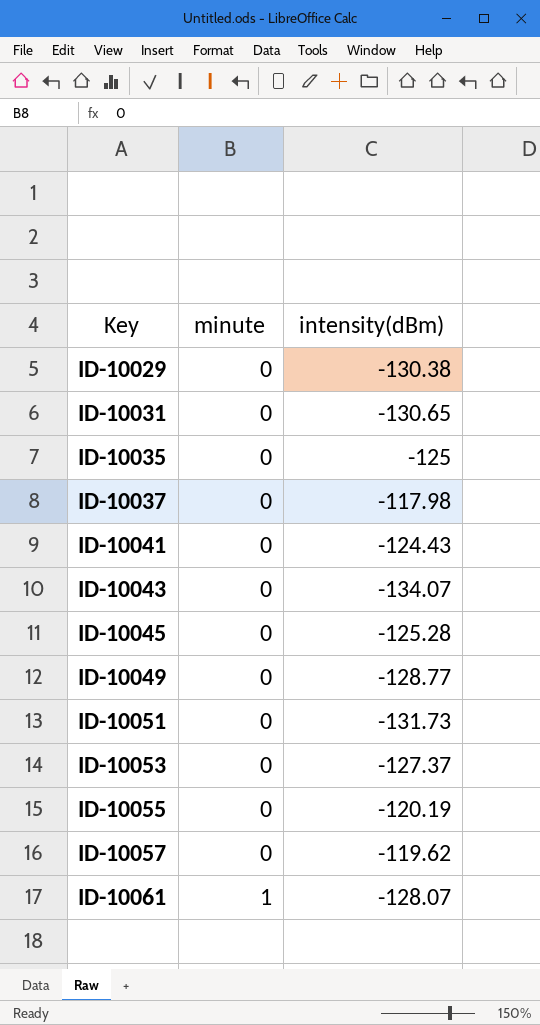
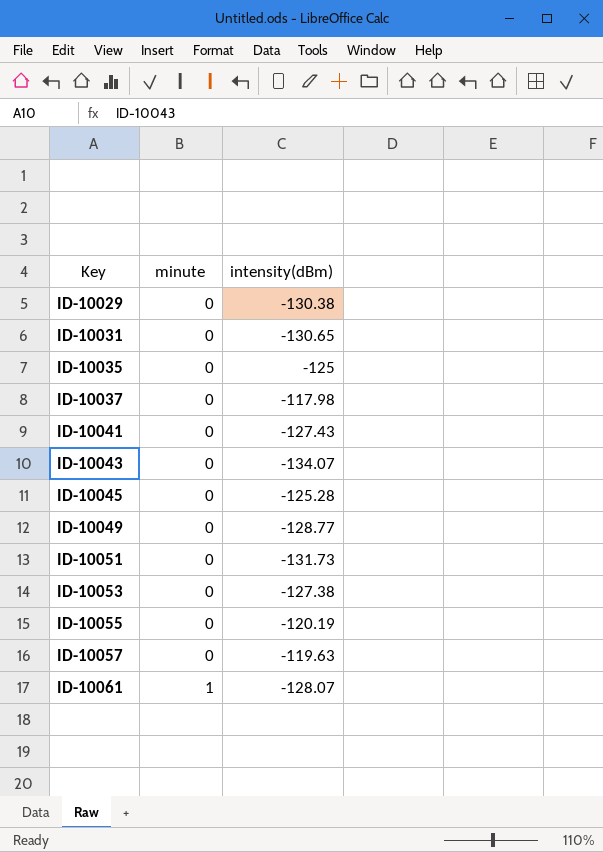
ID-10041 | intensity(dBm): -124.43 -> -127.43
ID-10053 | intensity(dBm): -127.37 -> -127.38
ID-10057 | intensity(dBm): -119.62 -> -119.63

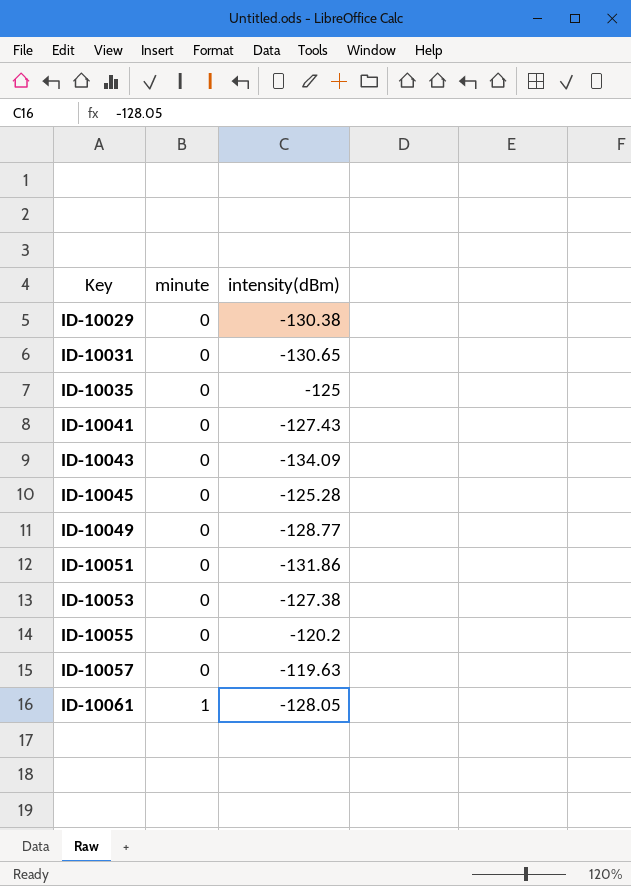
row ID-10037: 0 | -117.98 -> none
ID-10043 | intensity(dBm): -134.07 -> -134.09
ID-10051 | intensity(dBm): -131.73 -> -131.86
ID-10055 | intensity(dBm): -120.19 -> -120.2
ID-10061 | intensity(dBm): -128.07 -> -128.05

